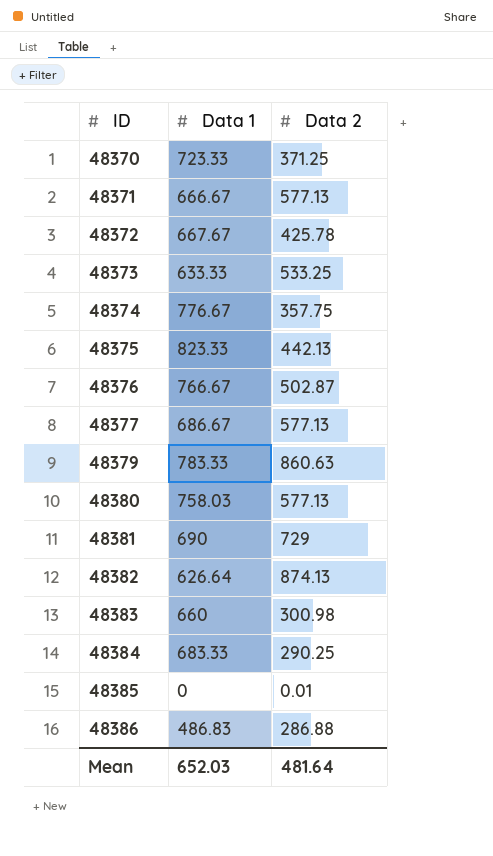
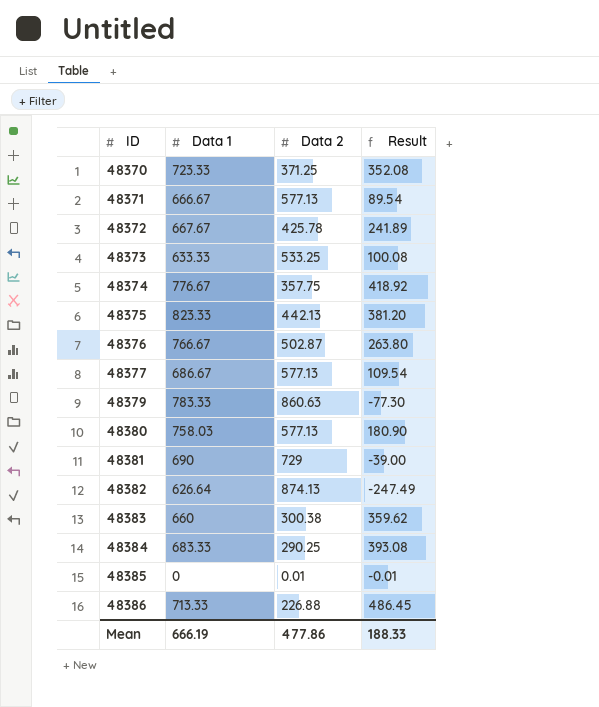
column Result | formula: none -> [Data 1] - [Data 2]
48383 | Data 2: 300.98 -> 300.38
48386 | Data 1: 486.83 -> 713.33
48386 | Data 2: 286.88 -> 226.88
Mean | Data 1: 652.03 -> 666.19
Mean | Data 2: 481.64 -> 477.86

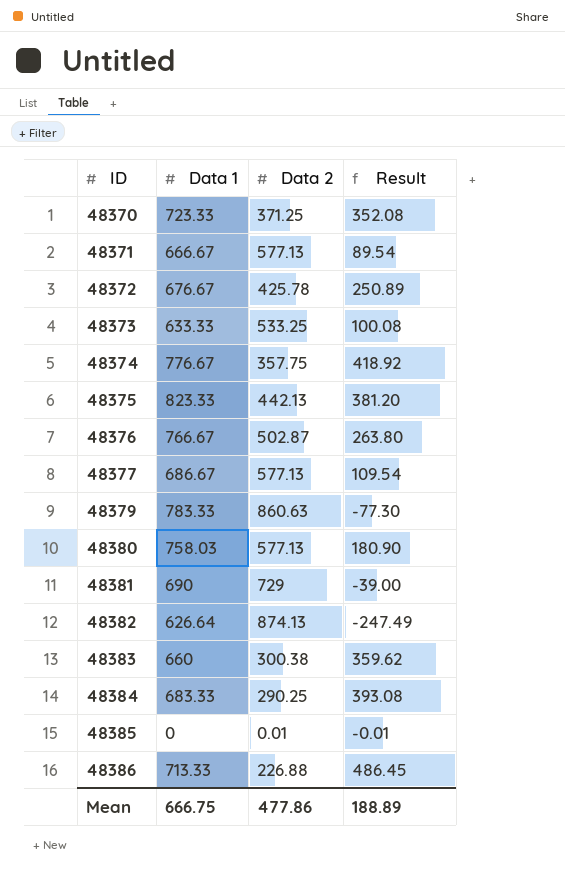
48372 | Data 1: 667.67 -> 676.67
48372 | Result: 241.89 -> 250.89
Mean | Data 1: 666.19 -> 666.75
Mean | Result: 188.33 -> 188.89

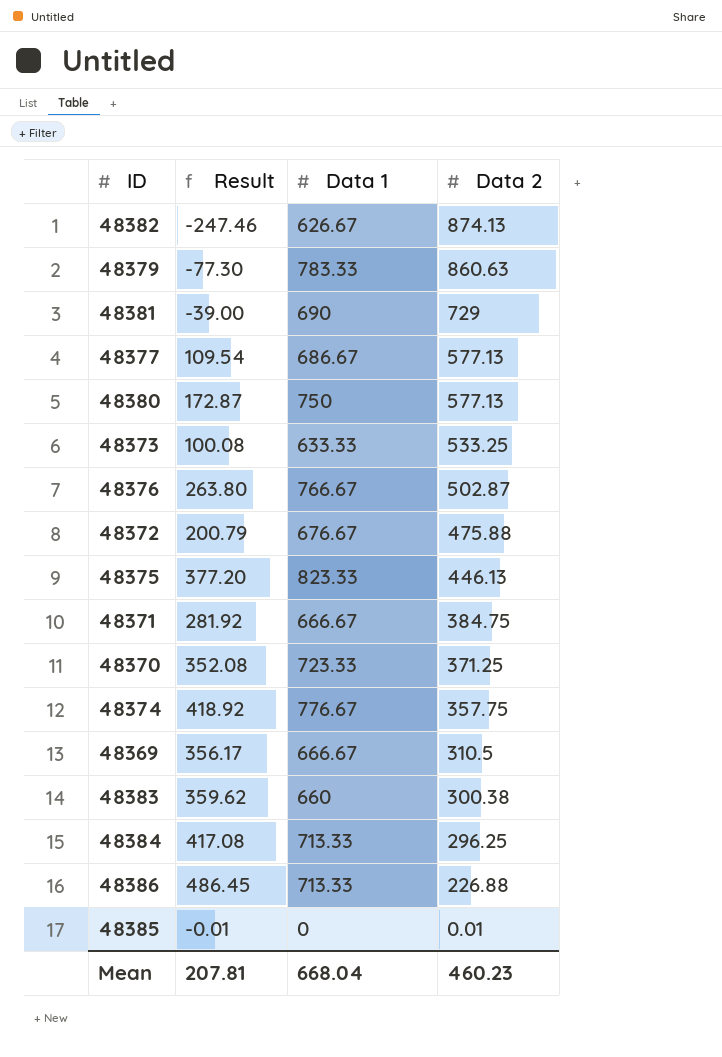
row order: ID ascending -> Data 2 descending
column Result | position: 4 -> 2
48382 | Result: -247.49 -> -247.46
48382 | Data 1: 626.64 -> 626.67
48380 | Result: 180.90 -> 172.87
48380 | Data 1: 758.03 -> 750
48372 | Result: 250.89 -> 200.79
48372 | Data 2: 425.78 -> 475.88
48375 | Result: 381.20 -> 377.20
48375 | Data 2: 442.13 -> 446.13
48371 | Result: 89.54 -> 281.92
48371 | Data 2: 577.13 -> 384.75
row 48369: none -> 356.17 | 666.67 | 310.5
48384 | Result: 393.08 -> 417.08
48384 | Data 1: 683.33 -> 713.33
48384 | Data 2: 290.25 -> 296.25
Mean | Result: 188.89 -> 207.81
Mean | Data 1: 666.75 -> 668.04
Mean | Data 2: 477.86 -> 460.23

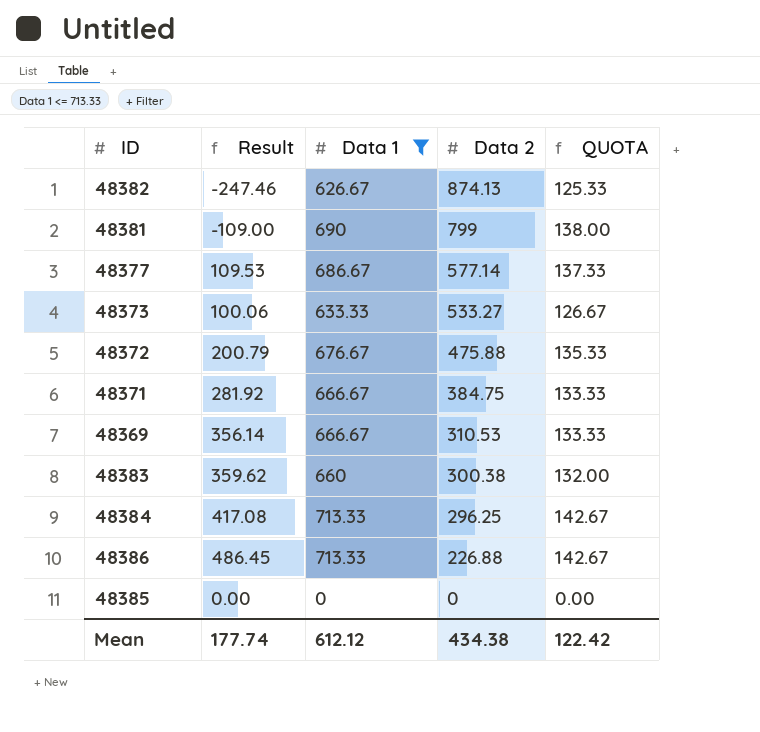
filter: none -> Data 1 <= 713.33
column QUOTA | formula: none -> [Data 1] * 0.2
48381 | Result: -39.00 -> -109.00
48381 | Data 2: 729 -> 799
48377 | Result: 109.54 -> 109.53
48377 | Data 2: 577.13 -> 577.14
48373 | Result: 100.08 -> 100.06
48373 | Data 2: 533.25 -> 533.27
48369 | Result: 356.17 -> 356.14
48369 | Data 2: 310.5 -> 310.53
48385 | Result: -0.01 -> 0.00
48385 | Data 2: 0.01 -> 0
Mean | Result: 207.81 -> 177.74
Mean | Data 1: 668.04 -> 612.12
Mean | Data 2: 460.23 -> 434.38

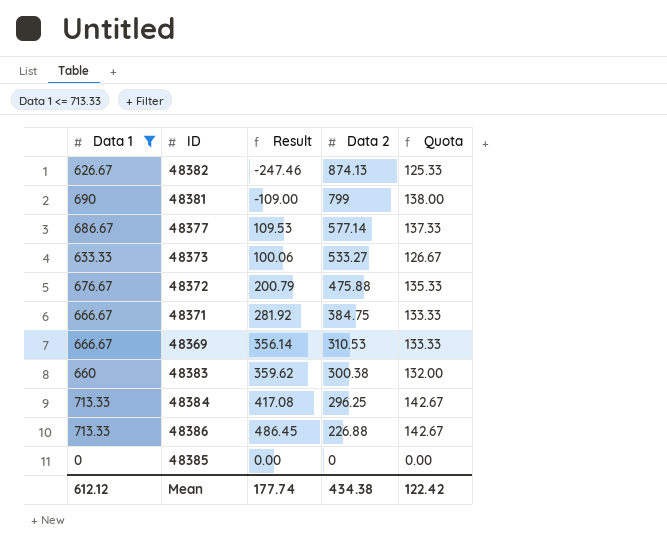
column Data 1 | position: 3 -> 1
column name: QUOTA -> Quota

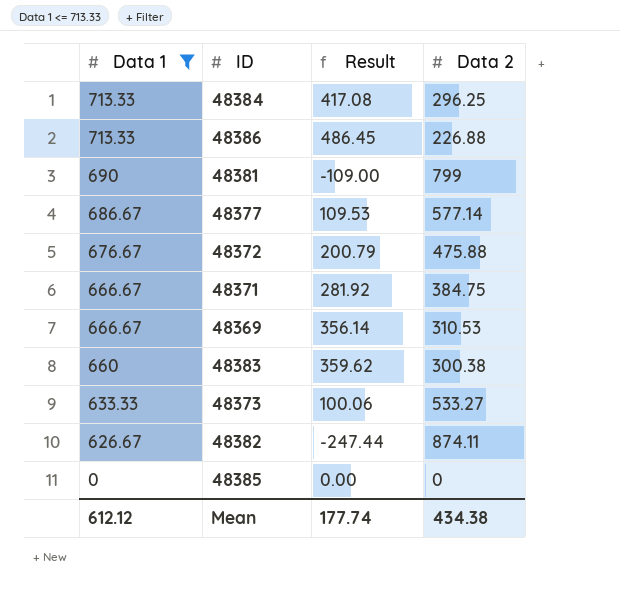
row order: Data 2 descending -> Data 1 descending
column Quota | formula: [Data 1] * 0.2 -> none
48382 | Result: -247.46 -> -247.44
48382 | Data 2: 874.13 -> 874.11

